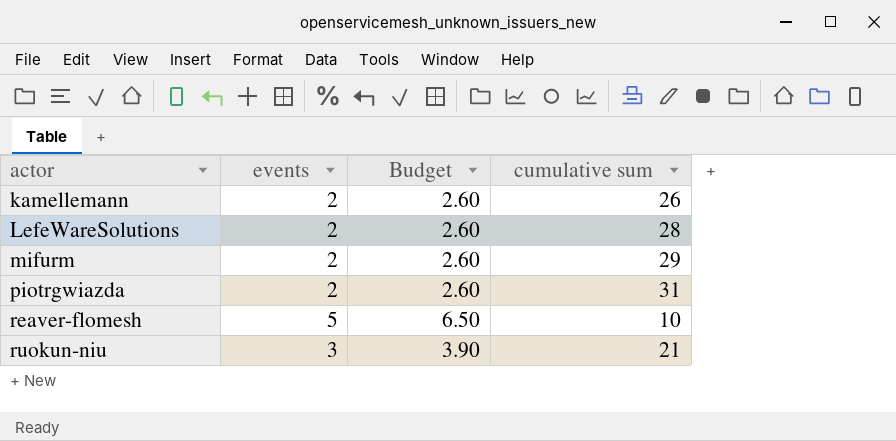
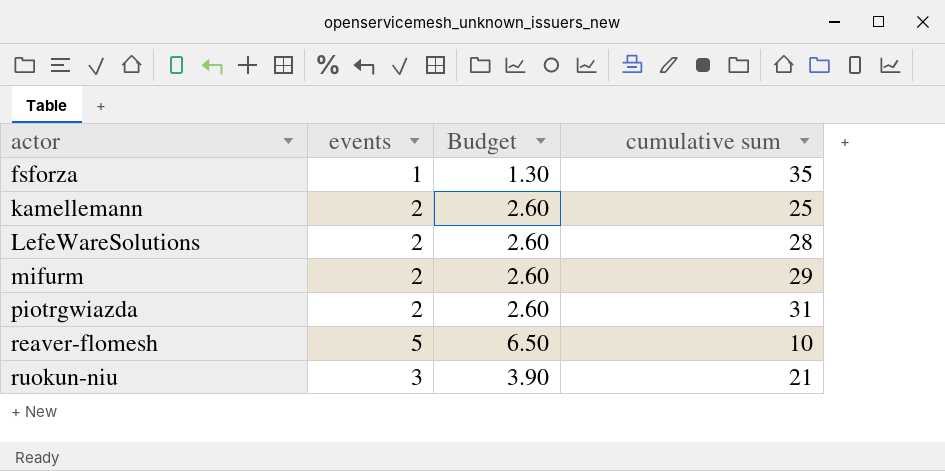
row fsforza: none -> 1 | 1.30 | 35
kamellemann | cumulative sum: 26 -> 25

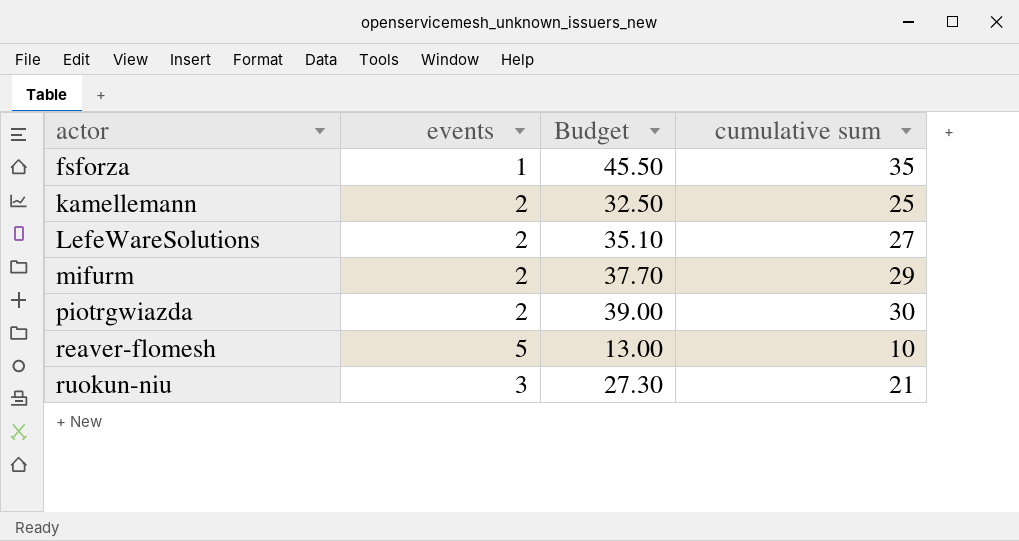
column Budget | formula: [events] * 1.3 -> [cumulative sum] * 1.3
LefeWareSolutions | cumulative sum: 28 -> 27
piotrgwiazda | cumulative sum: 31 -> 30

